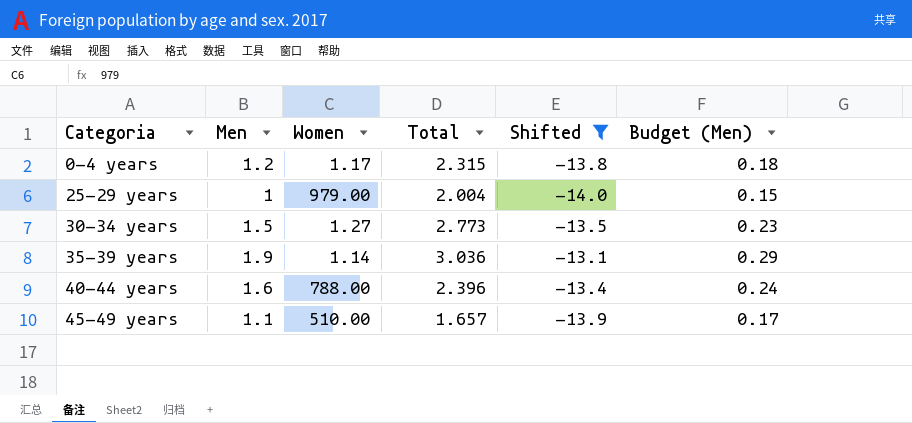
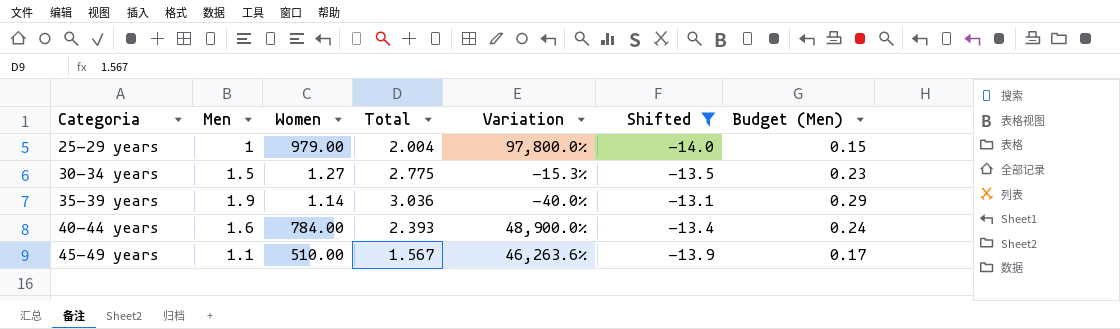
column Variation | formula: none -> ([Women] - [Men]) / [Men]
row 0-4 years: 1.2 | 1.17 | 2.315 | -13.8 | 0.18 -> none
30-34 years | Total: 2.773 -> 2.775
40-44 years | Women: 788.00 -> 784.00
40-44 years | Total: 2.396 -> 2.393
45-49 years | Total: 1.657 -> 1.567

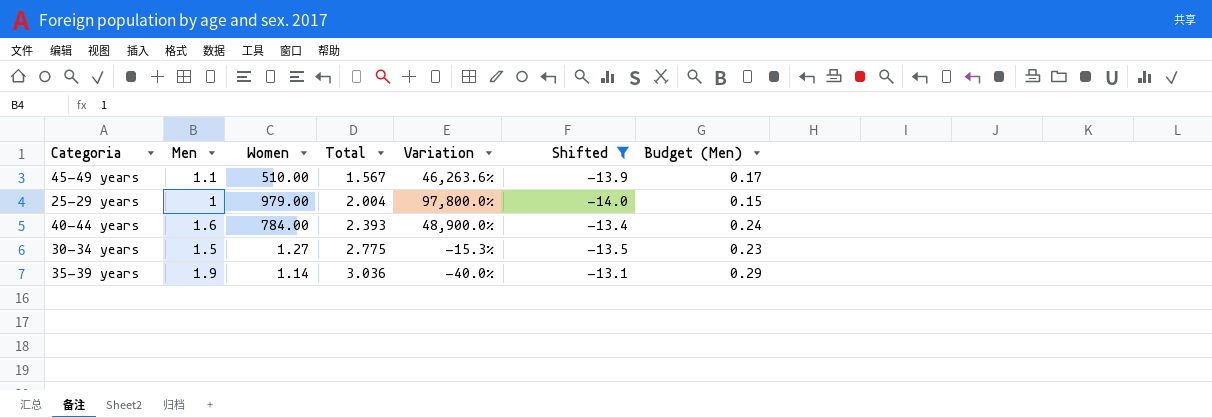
row order: Categoria ascending -> Total ascending

